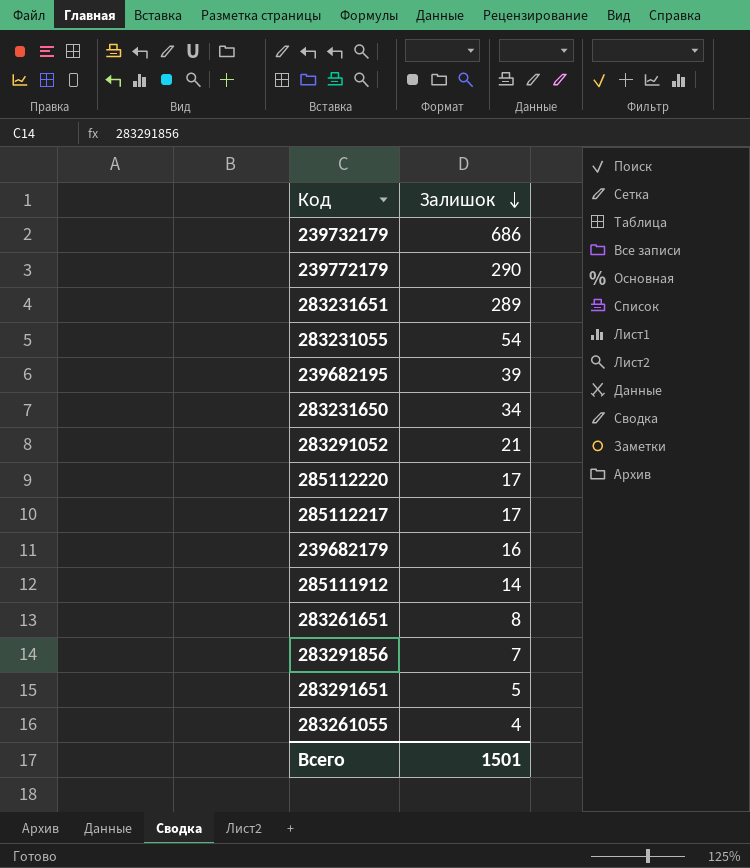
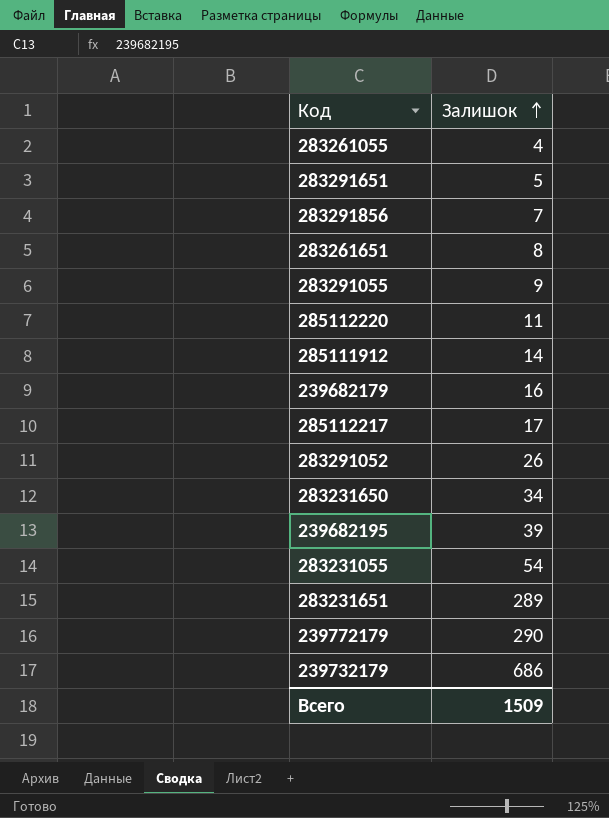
row order: Залишок descending -> Залишок ascending
row 283291055: none -> 9
285112220 | Залишок: 17 -> 11
283291052 | Залишок: 21 -> 26
Всего | Залишок: 1501 -> 1509

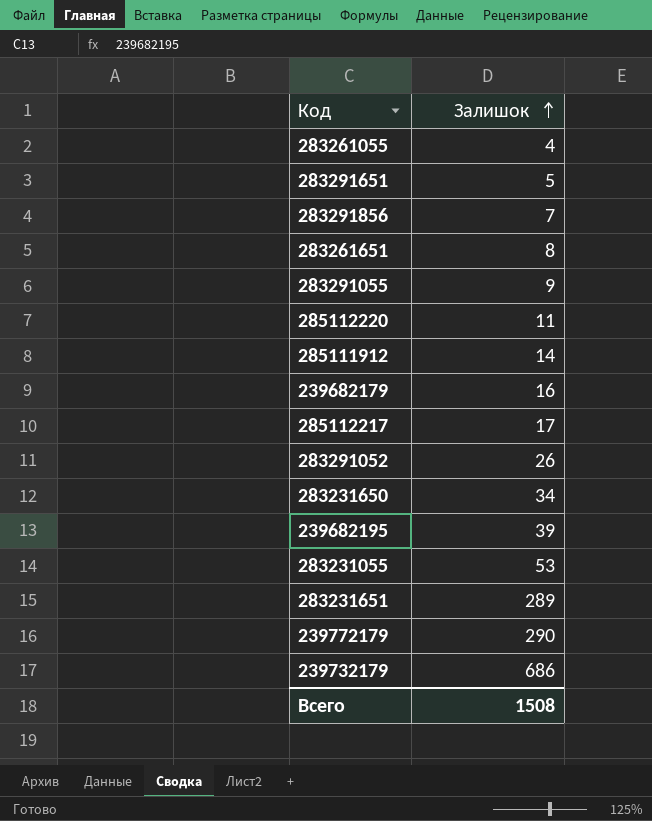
283231055 | Залишок: 54 -> 53
Всего | Залишок: 1509 -> 1508

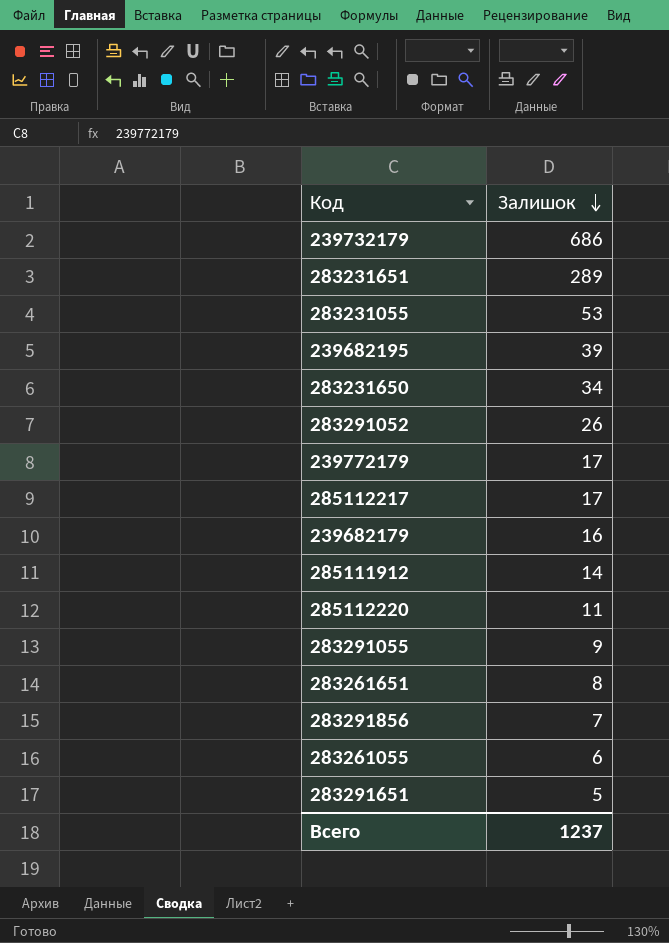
row order: Залишок ascending -> Залишок descending
239772179 | Залишок: 290 -> 17
283261055 | Залишок: 4 -> 6
Всего | Залишок: 1508 -> 1237

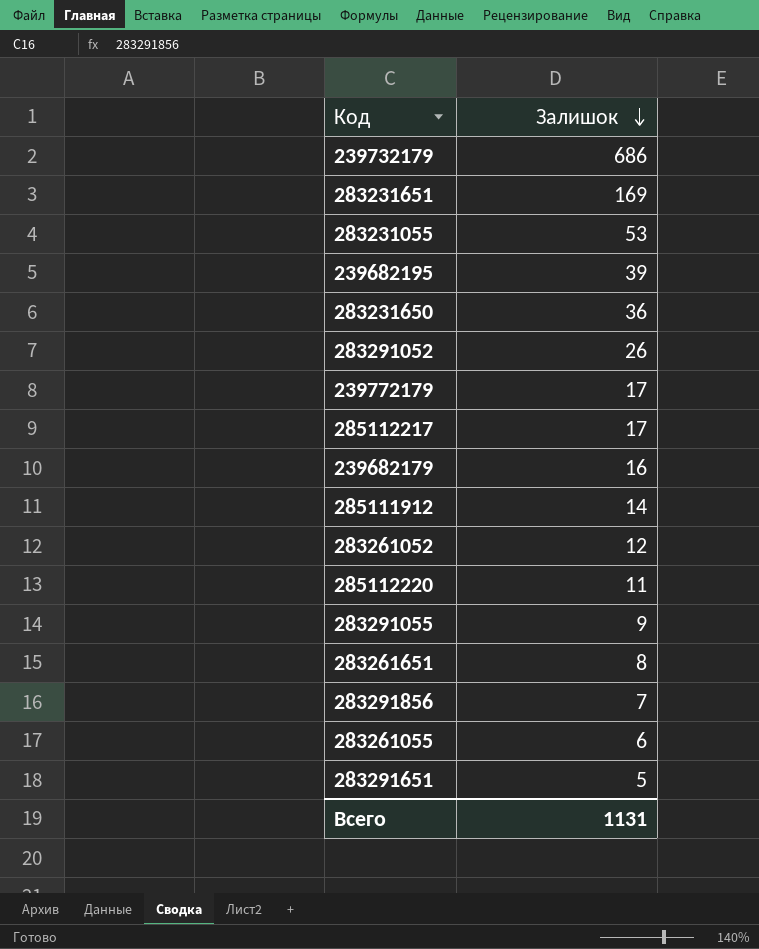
283231651 | Залишок: 289 -> 169
283231650 | Залишок: 34 -> 36
row 283261052: none -> 12
Всего | Залишок: 1237 -> 1131

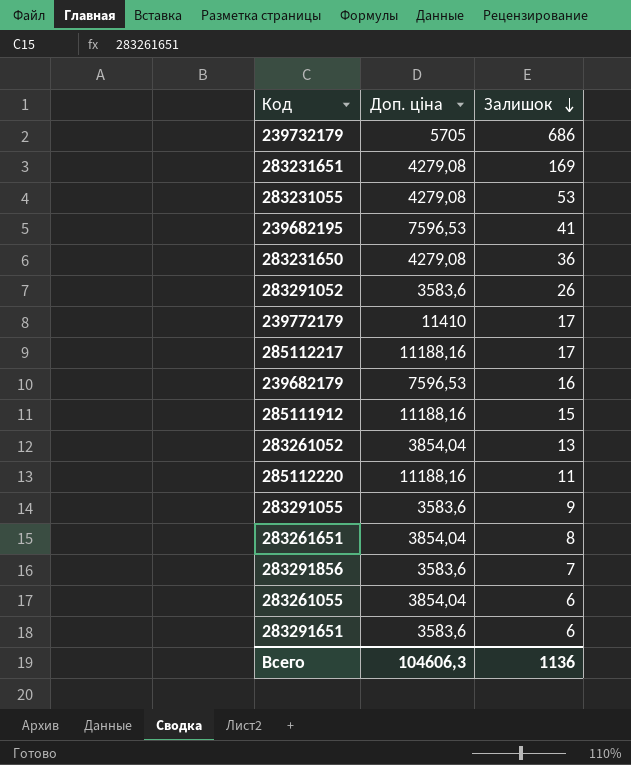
column Доп. ціна | position: none -> 2
239682195 | Залишок: 39 -> 41
285111912 | Залишок: 14 -> 15
283261052 | Залишок: 12 -> 13
283291651 | Залишок: 5 -> 6
Всего | Залишок: 1131 -> 1136

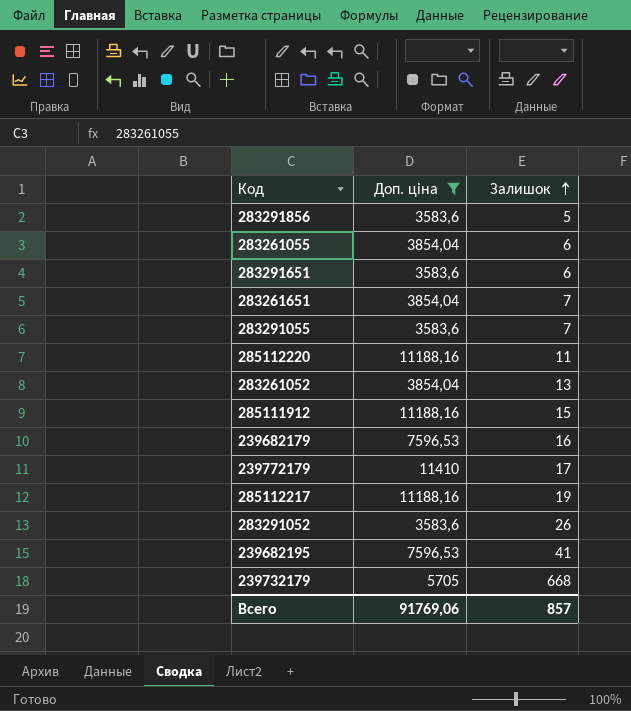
filter: none -> Доп. ціна != 4279,08
row order: Залишок descending -> Залишок ascending
283291856 | Залишок: 7 -> 5
283261651 | Залишок: 8 -> 7
283291055 | Залишок: 9 -> 7
285112217 | Залишок: 17 -> 19
239732179 | Залишок: 686 -> 668
Всего | Доп. ціна: 104606,3 -> 91769,06
Всего | Залишок: 1136 -> 857

